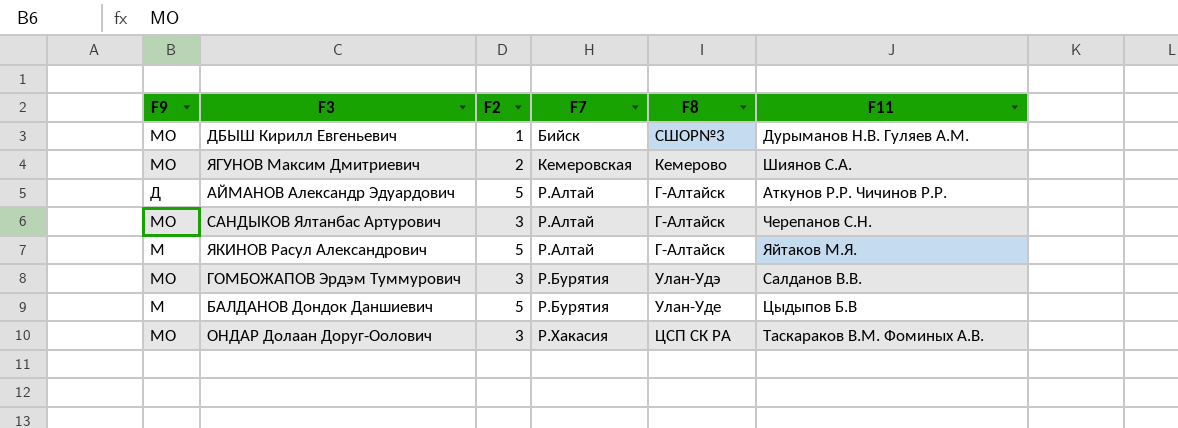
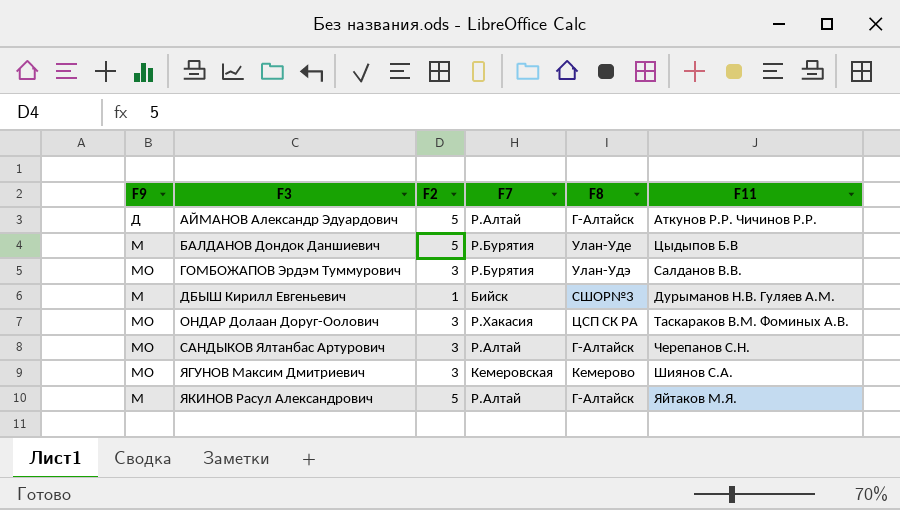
row order: F7 ascending -> F3 ascending
ДБЫШ Кирилл Евгеньевич | F9: МО -> М
ЯГУНОВ Максим Дмитриевич | F2: 2 -> 3

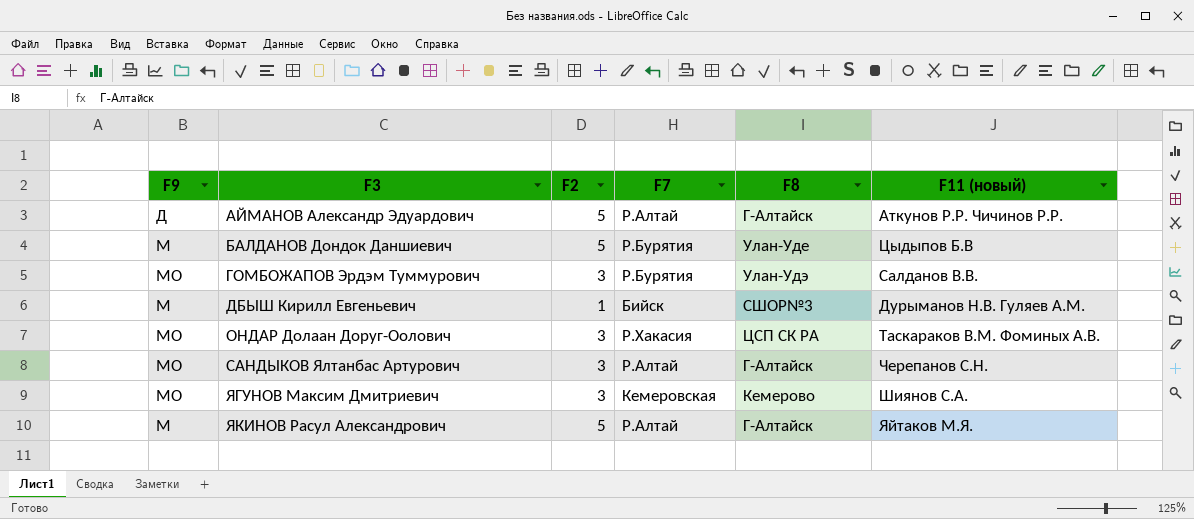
column name: F11 -> F11 (новый)

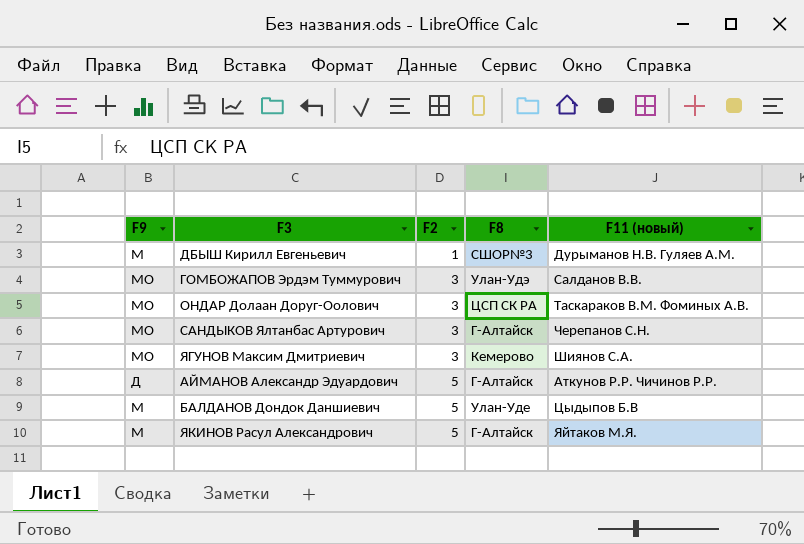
row order: F3 ascending -> F2 ascending
column F7 | position: 4 -> none

